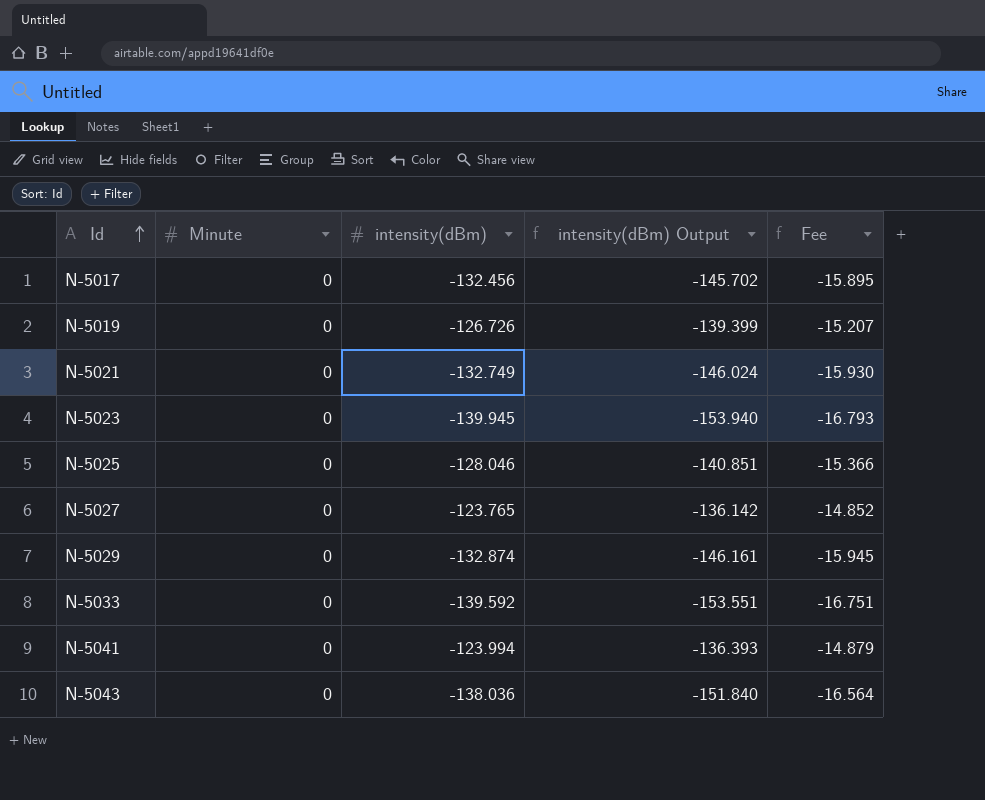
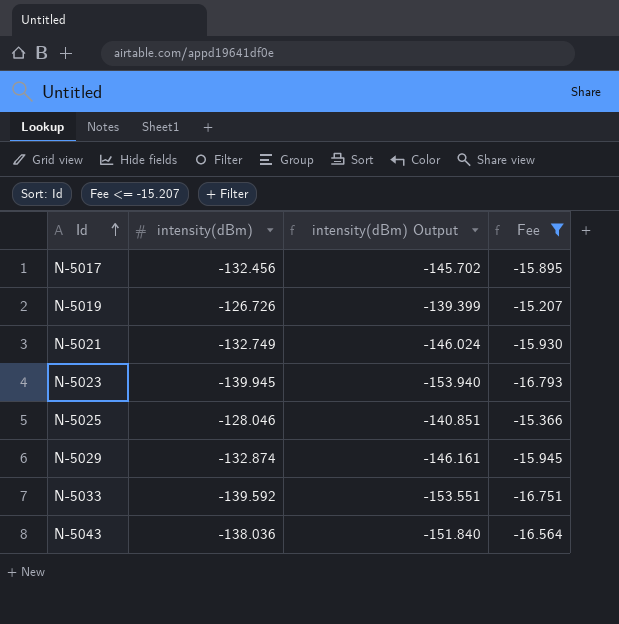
filter: none -> Fee <= -15.207
column Minute | position: 2 -> none

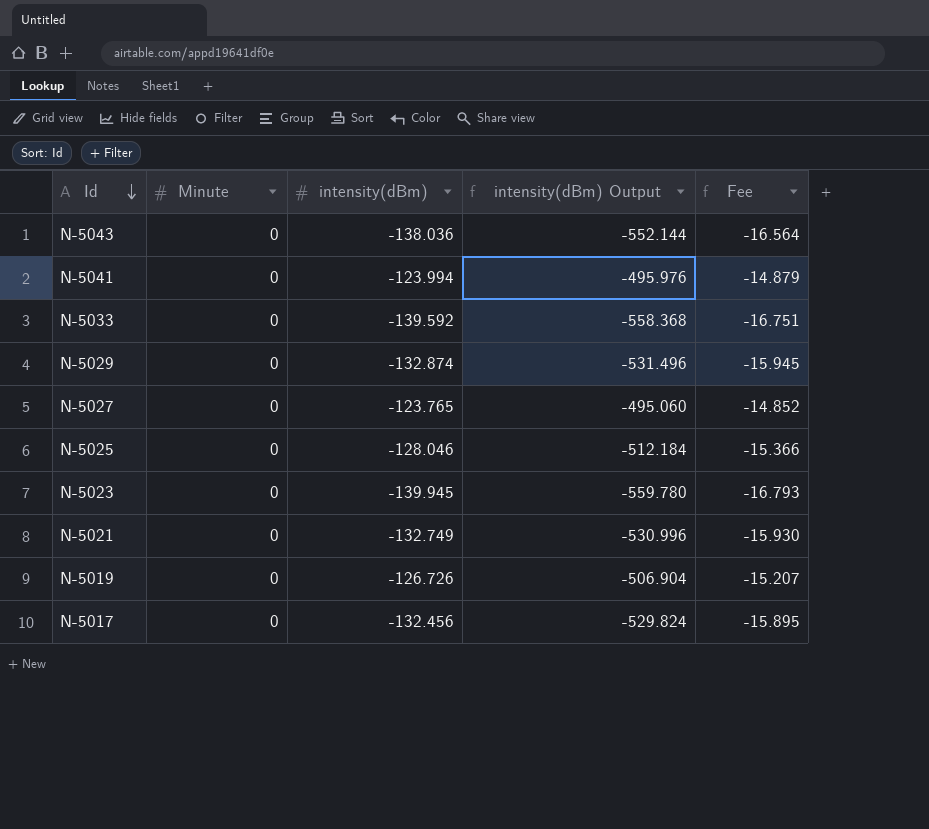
filter: Fee <= -15.207 -> none
row order: Id ascending -> Id descending
column Minute | position: none -> 2
column intensity(dBm) Output | formula: [intensity(dBm)] * 1.1 -> [intensity(dBm)] * 4

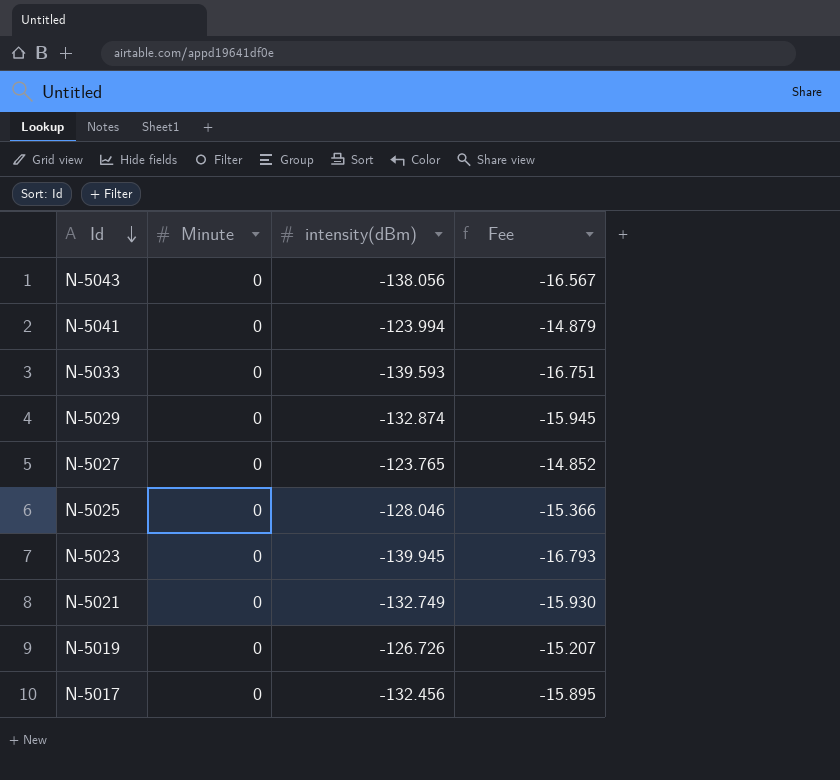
column intensity(dBm) Output | formula: [intensity(dBm)] * 4 -> none
N-5043 | intensity(dBm): -138.036 -> -138.056
N-5043 | Fee: -16.564 -> -16.567
N-5033 | intensity(dBm): -139.592 -> -139.593

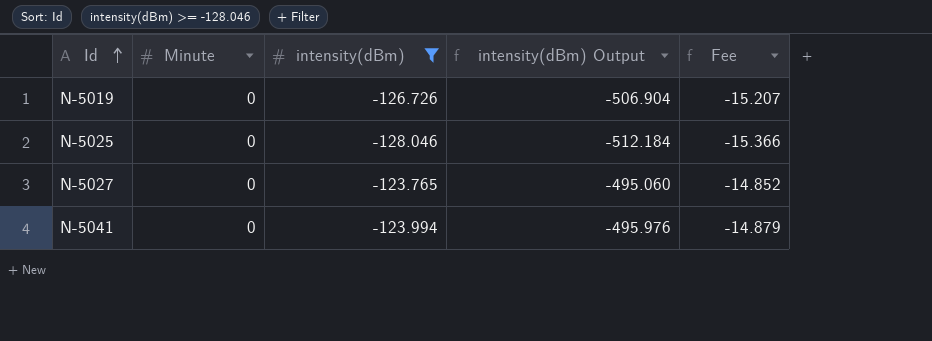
filter: none -> intensity(dBm) >= -128.046
row order: Id descending -> Id ascending
column intensity(dBm) Output | formula: none -> [intensity(dBm)] * 4

